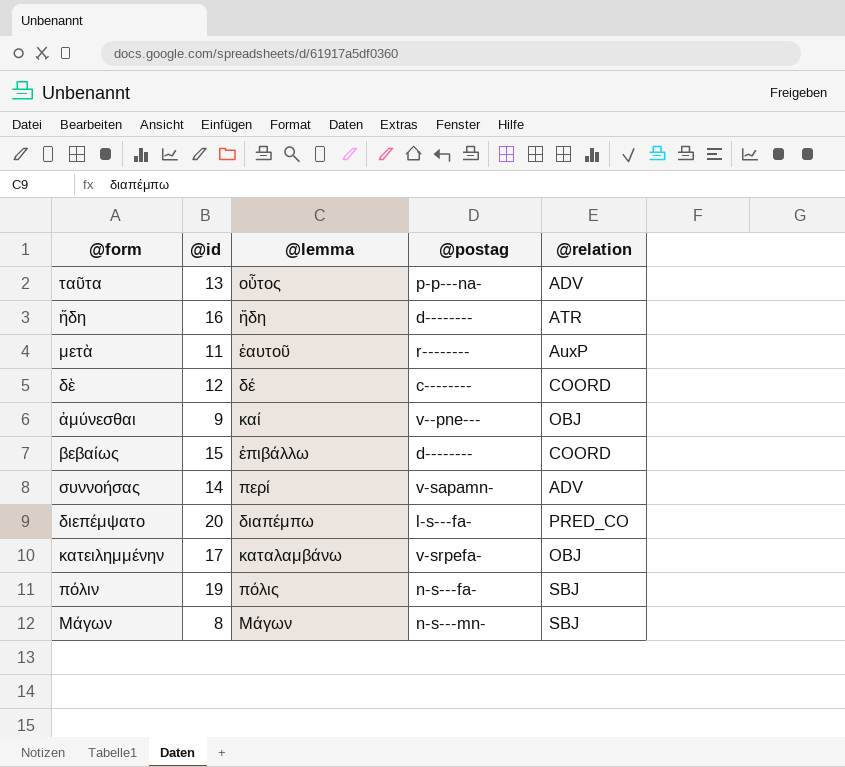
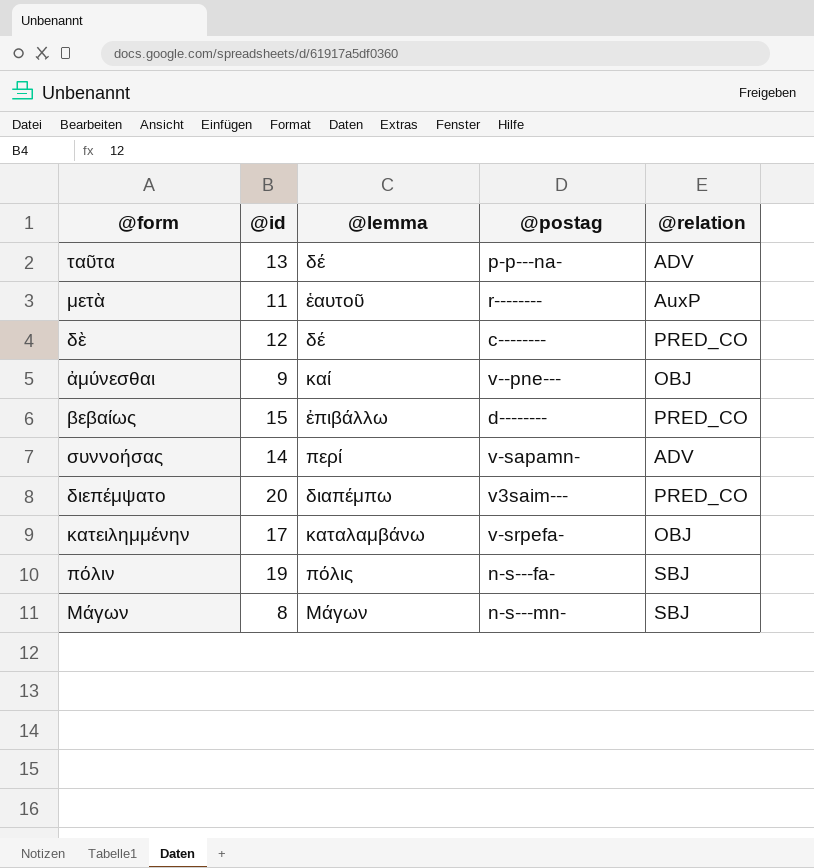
row ἤδη: 16 | ἤδη | d-------- | ATR -> none
ταῦτα | @lemma: οὗτος -> δέ
δὲ | @relation: COORD -> PRED_CO
βεβαίως | @relation: COORD -> PRED_CO
διεπέμψατο | @postag: l-s---fa- -> v3saim---

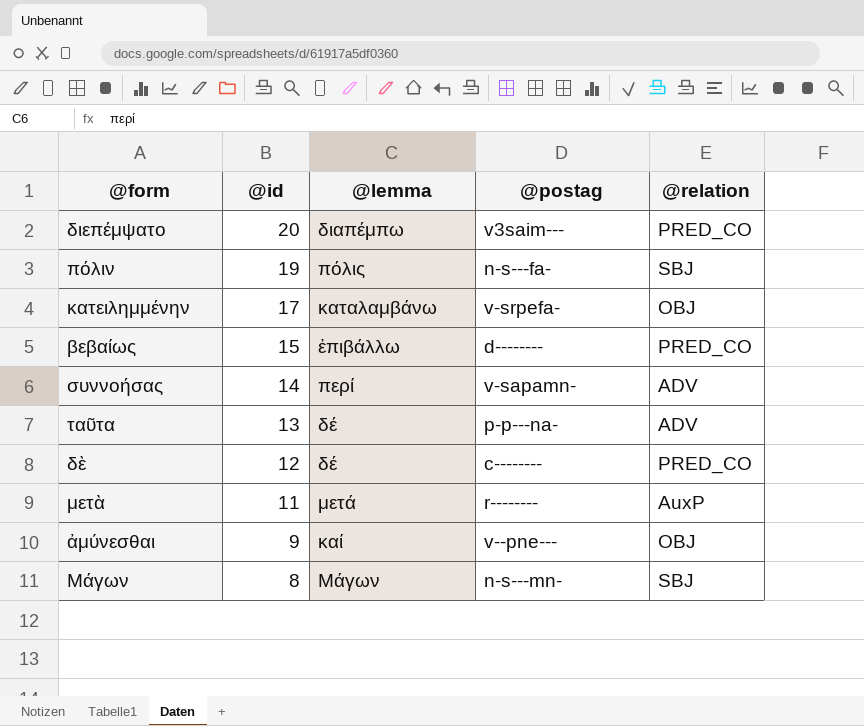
row order: none -> @id descending
μετὰ | @lemma: ἑαυτοῦ -> μετά

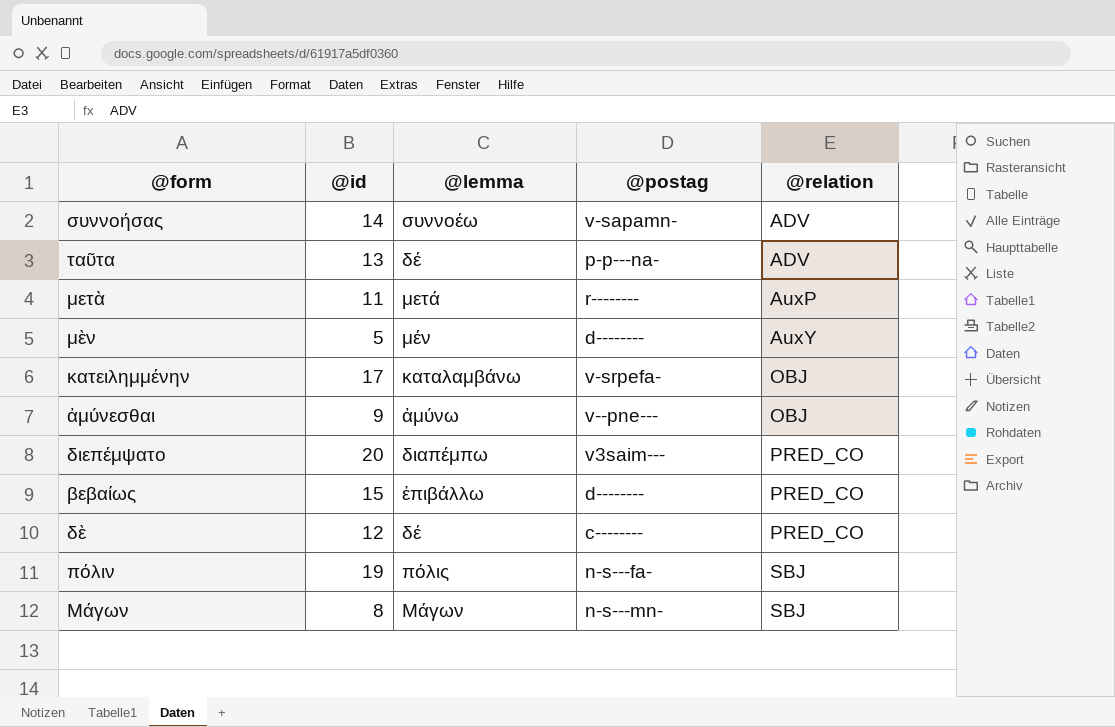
row order: @id descending -> @relation ascending
συννοήσας | @lemma: περί -> συννοέω
row μὲν: none -> 5 | μέν | d-------- | AuxY
ἀμύνεσθαι | @lemma: καί -> ἀμύνω

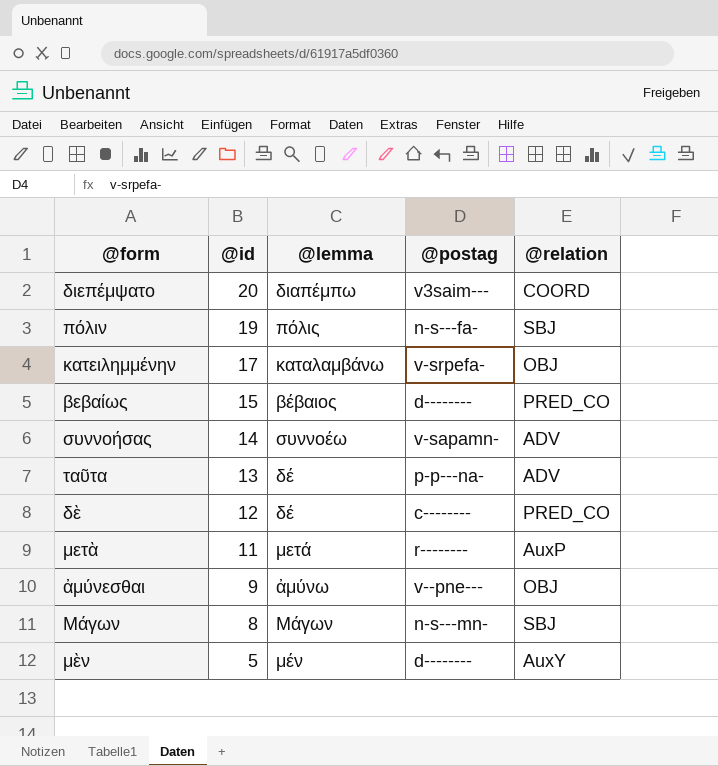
row order: @relation ascending -> @id descending
διεπέμψατο | @relation: PRED_CO -> COORD
βεβαίως | @lemma: ἐπιβάλλω -> βέβαιος

